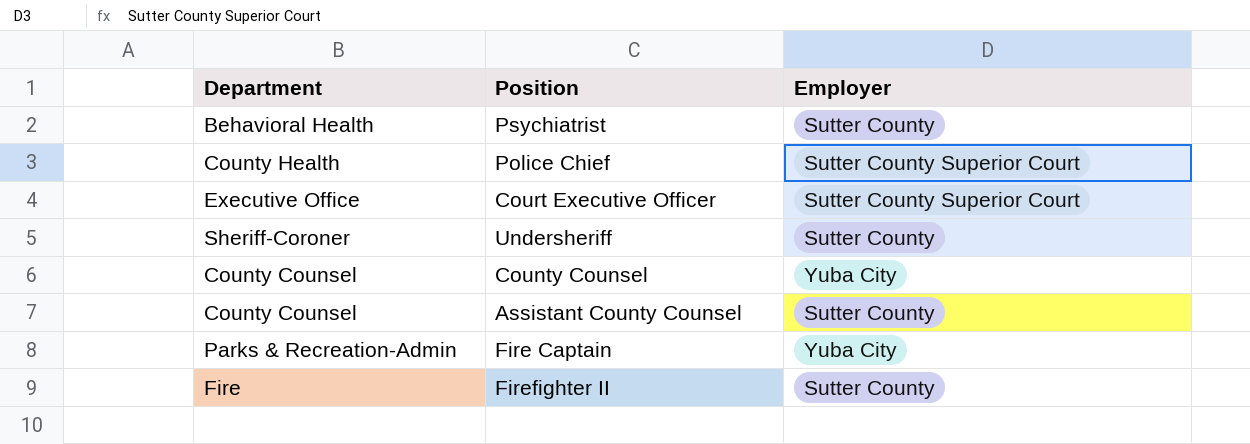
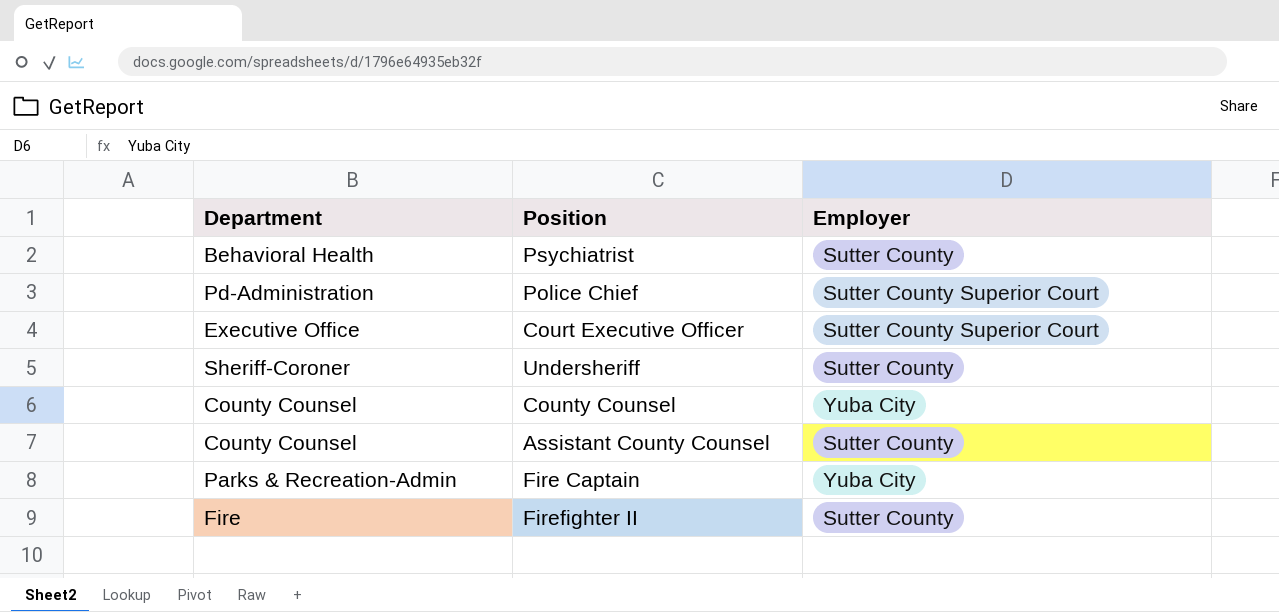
Police Chief | Department: County Health -> Pd-Administration

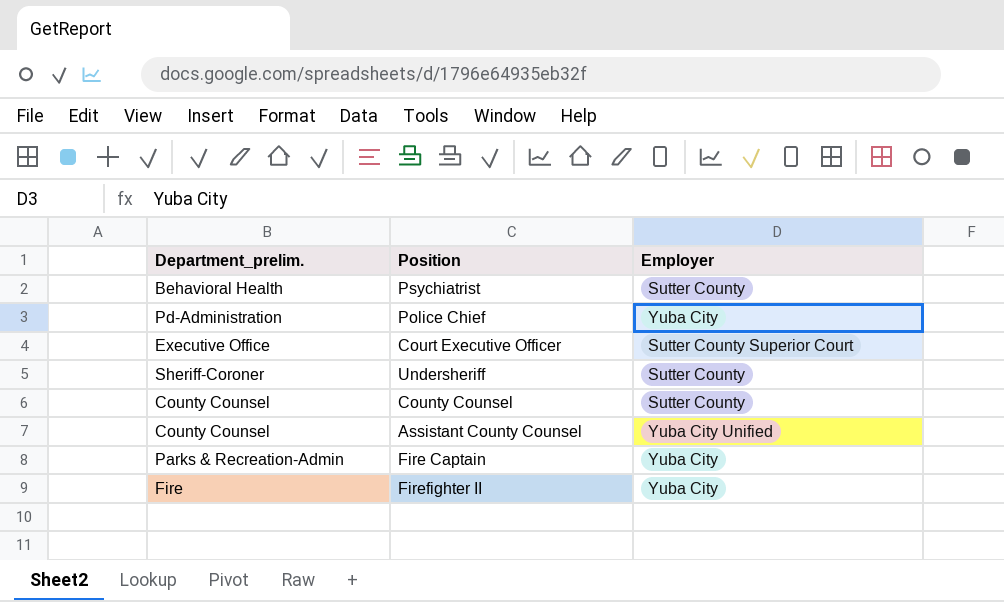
column name: Department -> Department_prelim.
Police Chief | Employer: Sutter County Superior Court -> Yuba City
County Counsel | Employer: Yuba City -> Sutter County
Assistant County Counsel | Employer: Sutter County -> Yuba City Unified
Firefighter II | Employer: Sutter County -> Yuba City

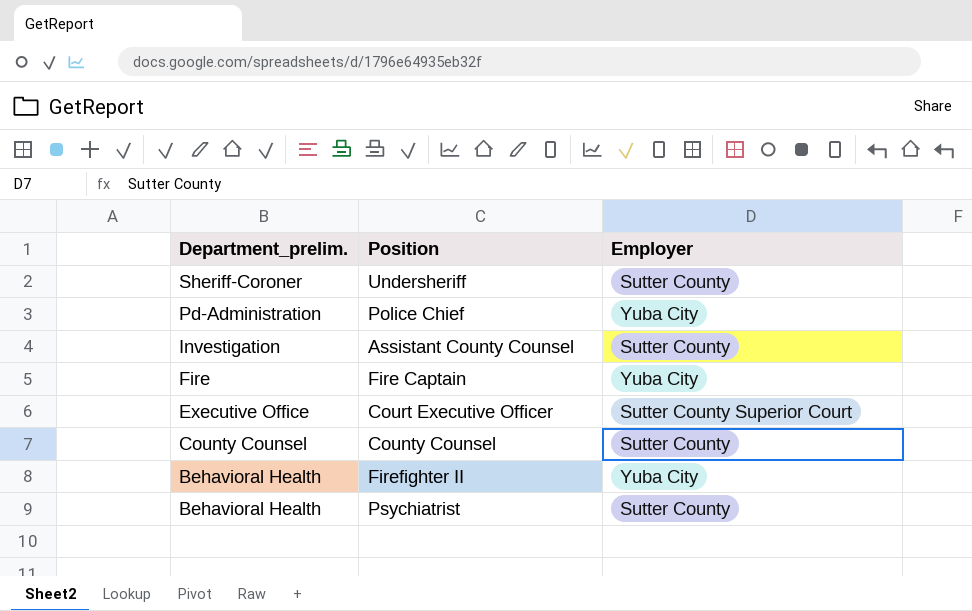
row order: none -> Department_prelim. descending
Assistant County Counsel | Department_prelim.: County Counsel -> Investigation
Assistant County Counsel | Employer: Yuba City Unified -> Sutter County
Fire Captain | Department_prelim.: Parks & Recreation-Admin -> Fire
Firefighter II | Department_prelim.: Fire -> Behavioral Health

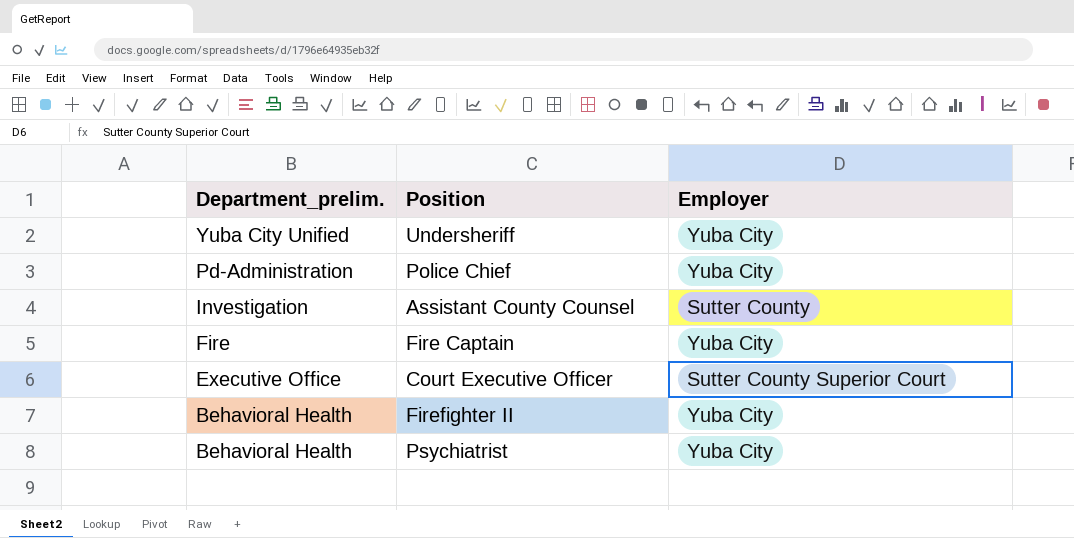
row County Counsel: County Counsel | Sutter County -> none
Undersheriff | Department_prelim.: Sheriff-Coroner -> Yuba City Unified
Undersheriff | Employer: Sutter County -> Yuba City
Psychiatrist | Employer: Sutter County -> Yuba City

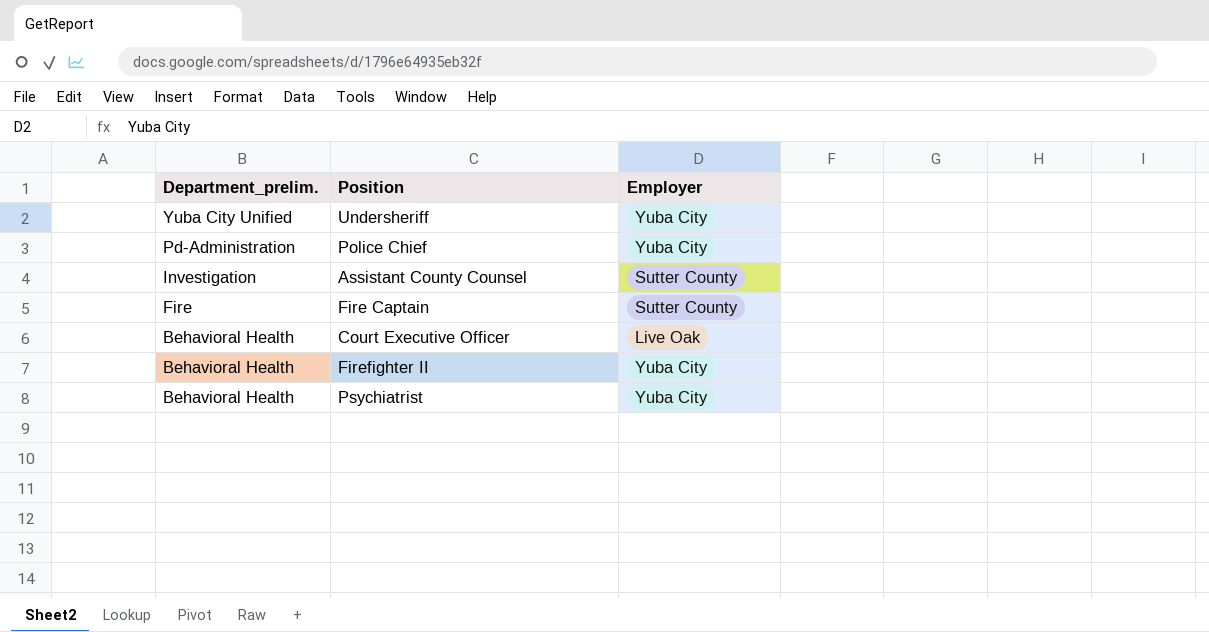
Fire Captain | Employer: Yuba City -> Sutter County
Court Executive Officer | Department_prelim.: Executive Office -> Behavioral Health
Court Executive Officer | Employer: Sutter County Superior Court -> Live Oak

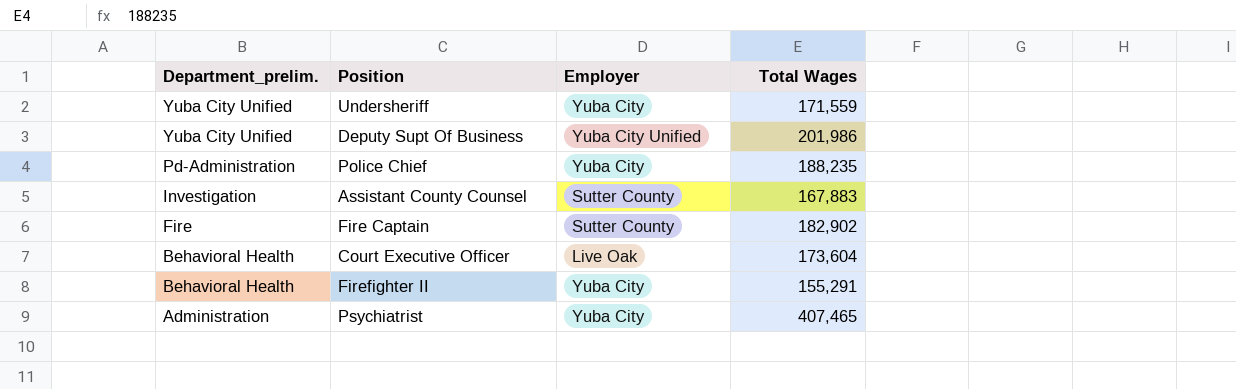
column Total Wages | position: none -> 4
row Deputy Supt Of Business: none -> Yuba City Unified | Yuba City Unified | 201,986
Psychiatrist | Department_prelim.: Behavioral Health -> Administration

